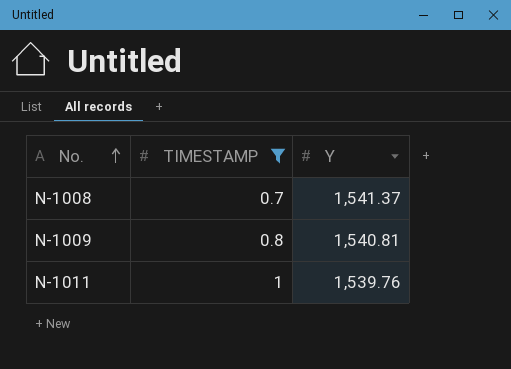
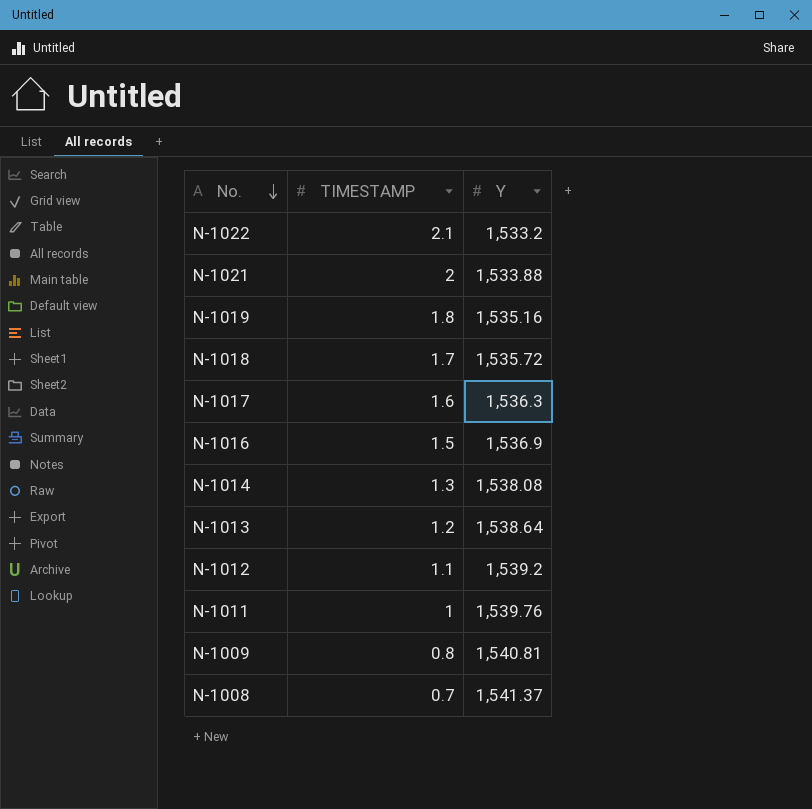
filter: TIMESTAMP <= 1 -> none
row order: No. ascending -> No. descending

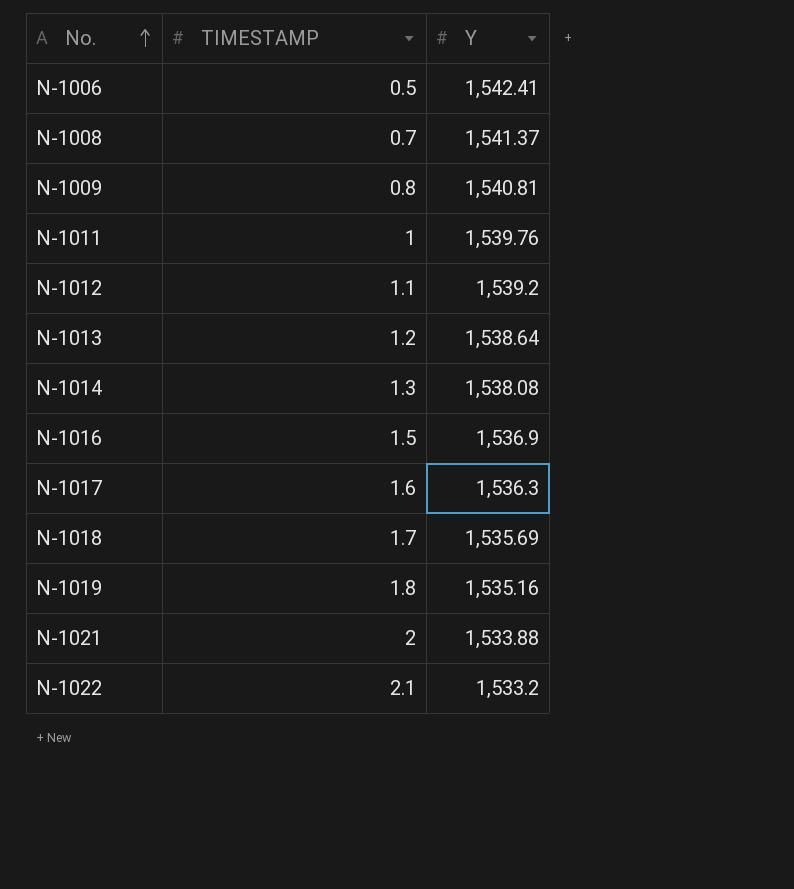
row order: No. descending -> No. ascending
row N-1006: none -> 0.5 | 1,542.41
N-1018 | Y: 1,535.72 -> 1,535.69

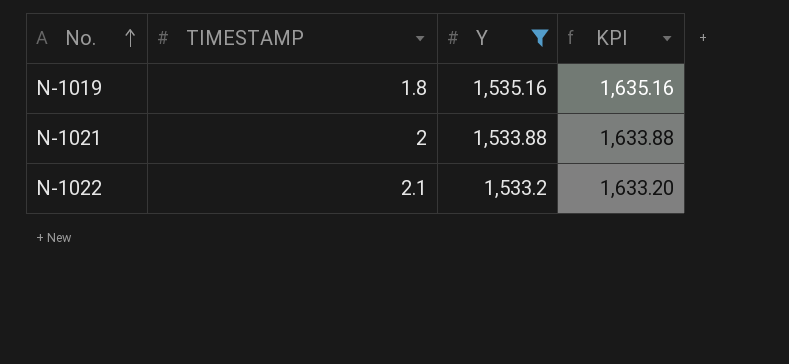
filter: none -> Y <= 1,535.16
column KPI | formula: none -> [Y] + 100

